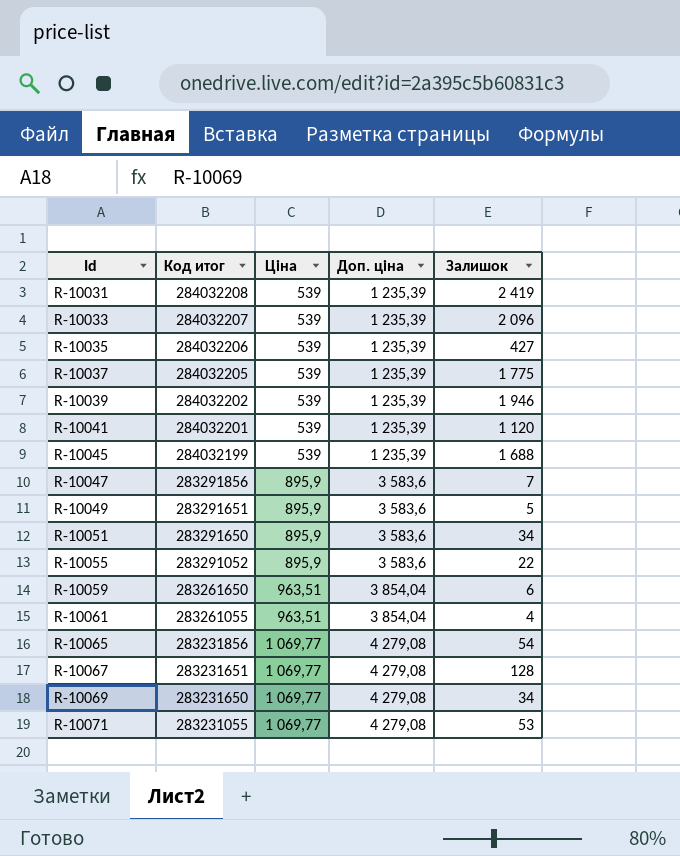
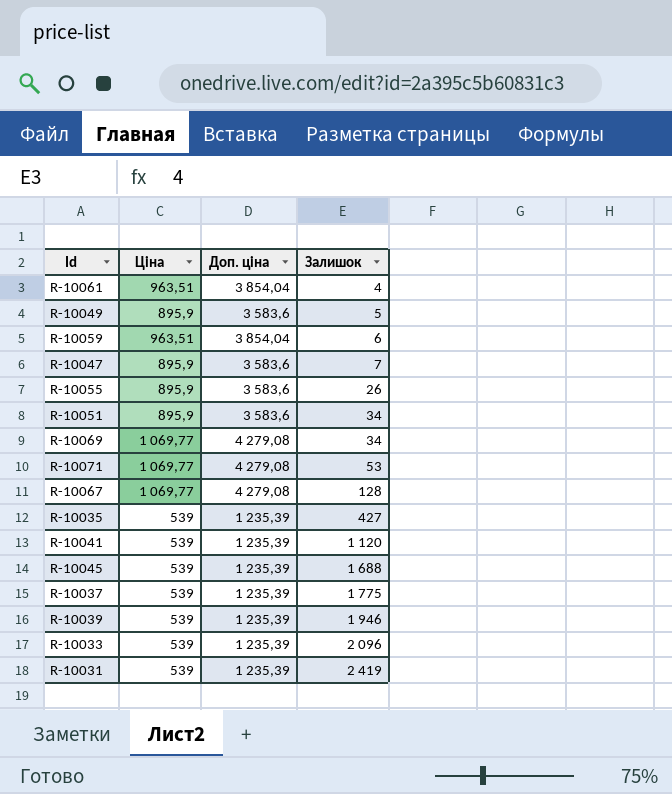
row order: Id ascending -> Залишок ascending
column Код итог | position: 2 -> none
row R-10065: 283231856 | 1 069,77 | 4 279,08 | 54 -> none
R-10055 | Залишок: 22 -> 26

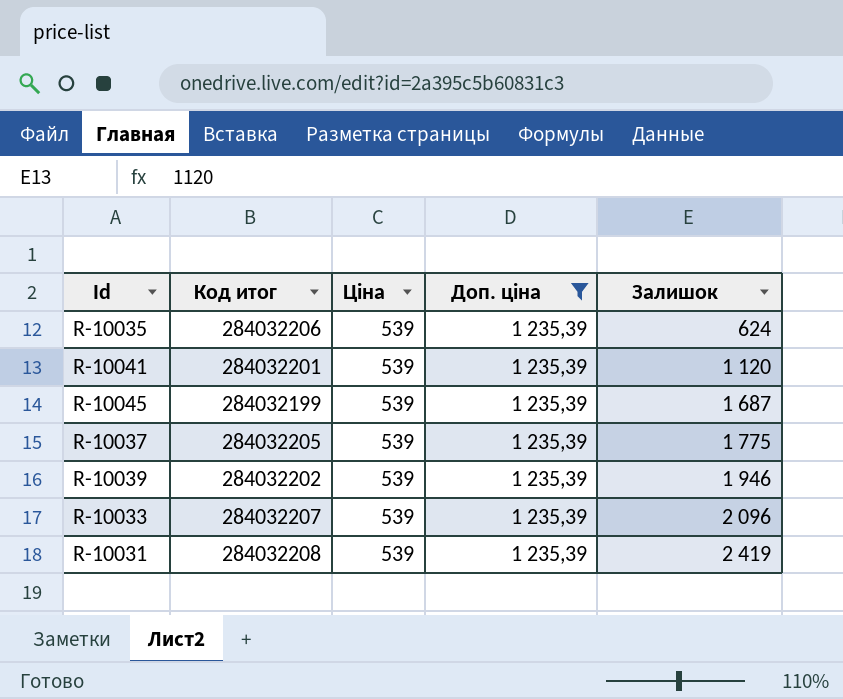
filter: none -> Доп. ціна = 1 235,39
column Код итог | position: none -> 2
R-10035 | Залишок: 427 -> 624
R-10045 | Залишок: 1 688 -> 1 687

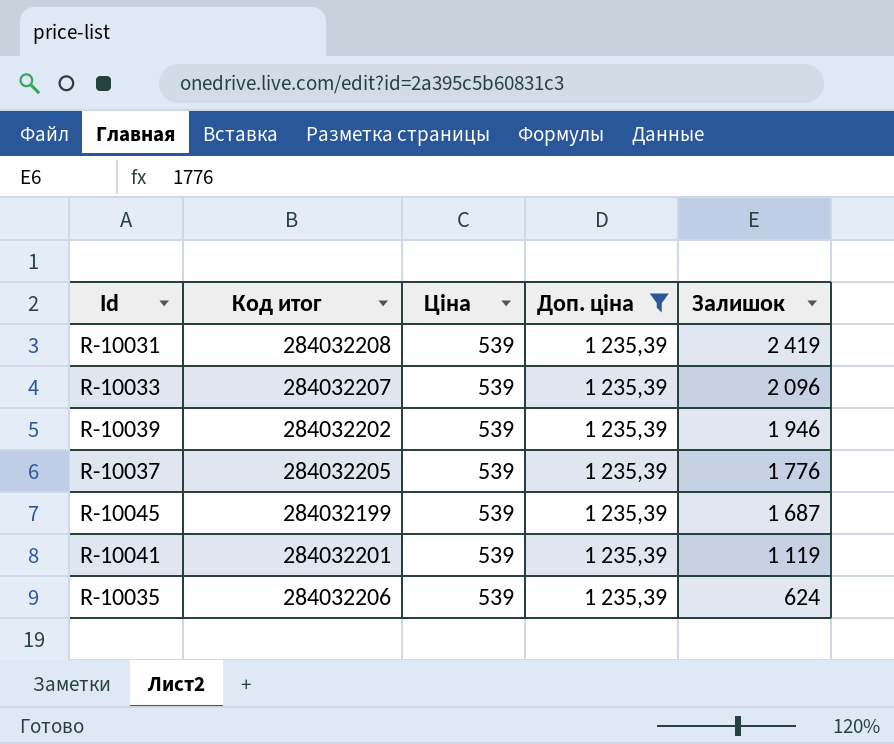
row order: Залишок ascending -> Залишок descending
R-10037 | Залишок: 1 775 -> 1 776
R-10041 | Залишок: 1 120 -> 1 119

